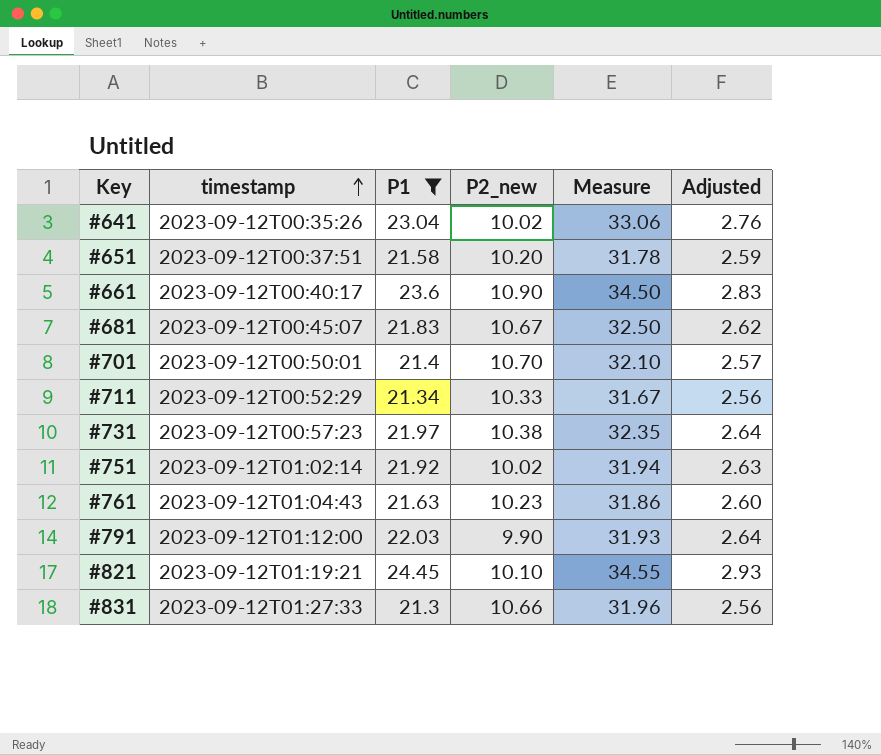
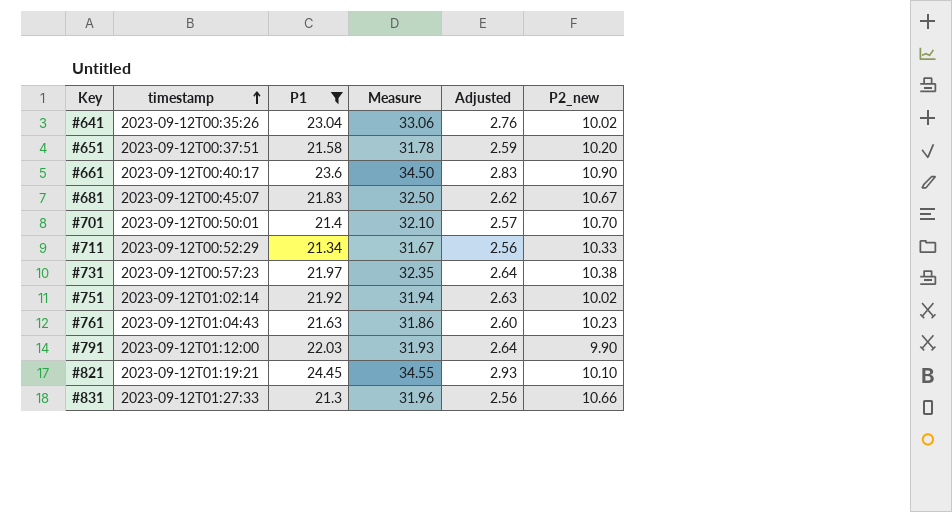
column P2_new | position: 4 -> 6

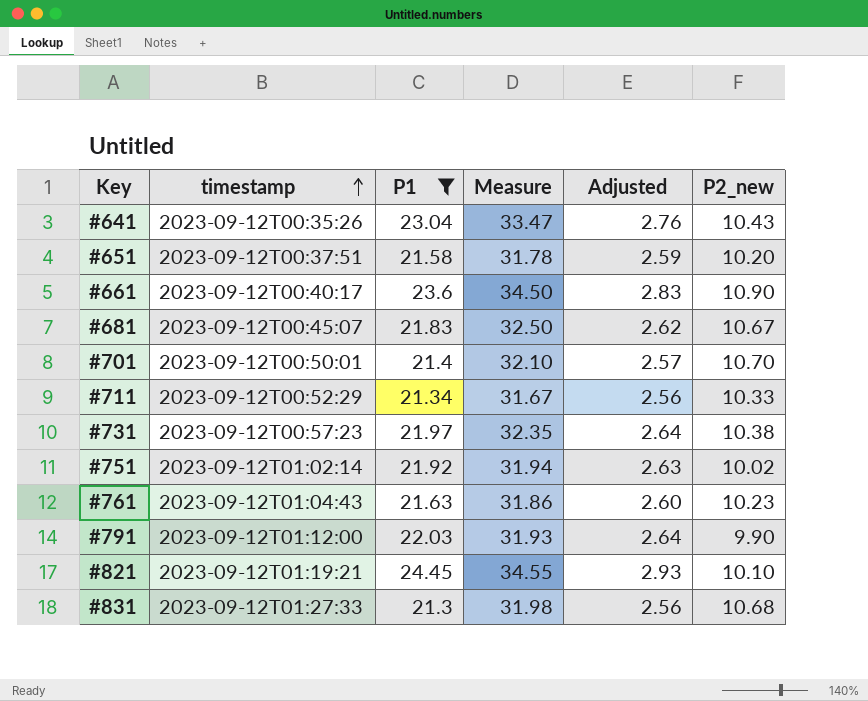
#641 | Measure: 33.06 -> 33.47
#641 | P2_new: 10.02 -> 10.43
#831 | Measure: 31.96 -> 31.98
#831 | P2_new: 10.66 -> 10.68

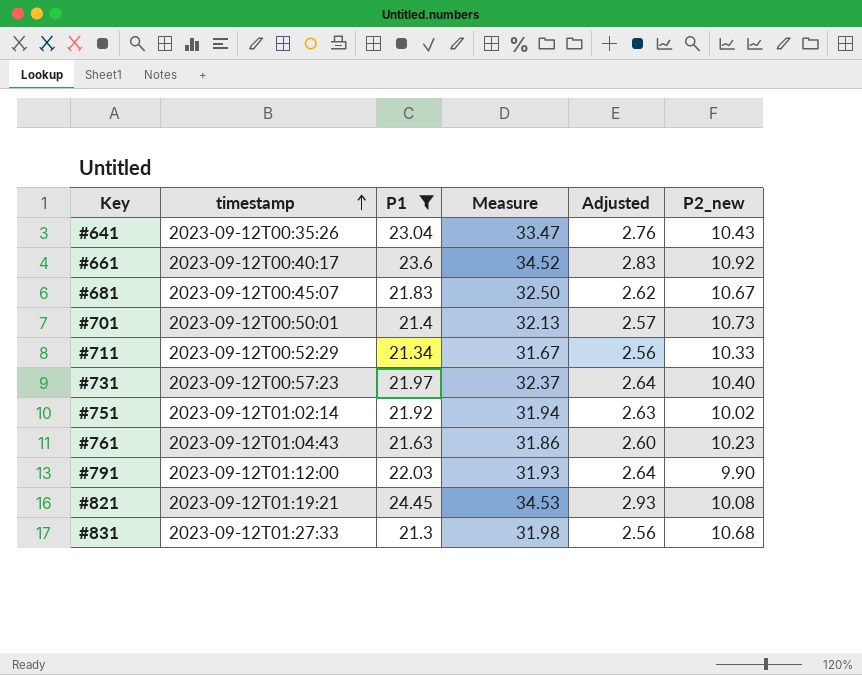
row #651: 2023-09-12T00:37:51 | 21.58 | 31.78 | 2.59 | 10.20 -> none
#661 | Measure: 34.50 -> 34.52
#661 | P2_new: 10.90 -> 10.92
#701 | Measure: 32.10 -> 32.13
#701 | P2_new: 10.70 -> 10.73
#731 | Measure: 32.35 -> 32.37
#731 | P2_new: 10.38 -> 10.40
#821 | Measure: 34.55 -> 34.53
#821 | P2_new: 10.10 -> 10.08

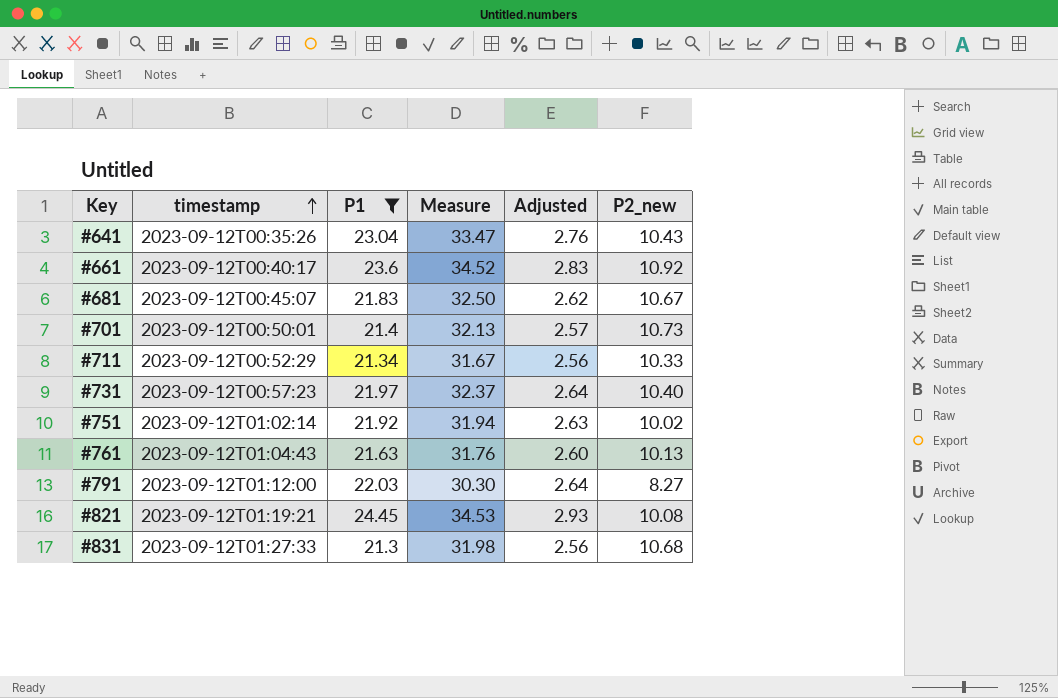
#761 | Measure: 31.86 -> 31.76
#761 | P2_new: 10.23 -> 10.13
#791 | Measure: 31.93 -> 30.30
#791 | P2_new: 9.90 -> 8.27

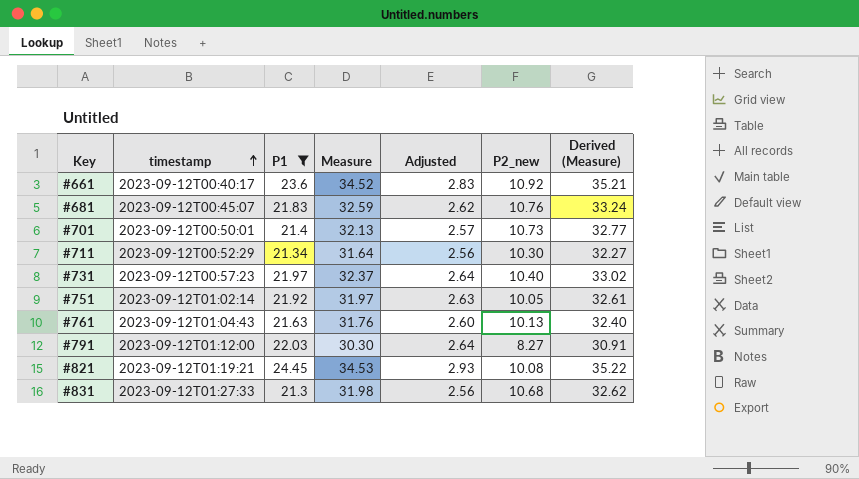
column Derived (Measure) | formula: none -> [Measure] * 1.02
row #641: 2023-09-12T00:35:26 | 23.04 | 33.47 | 2.76 | 10.43 -> none
#681 | Measure: 32.50 -> 32.59
#681 | P2_new: 10.67 -> 10.76
#711 | Measure: 31.67 -> 31.64
#711 | P2_new: 10.33 -> 10.30
#751 | Measure: 31.94 -> 31.97
#751 | P2_new: 10.02 -> 10.05

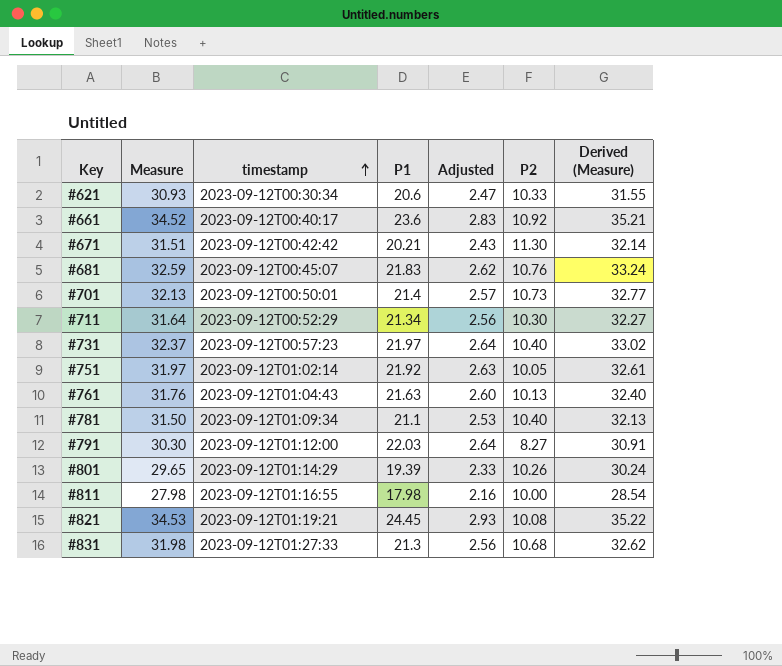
filter: P1 >= 21.3 -> none
column Measure | position: 4 -> 2
column name: P2_new -> P2

